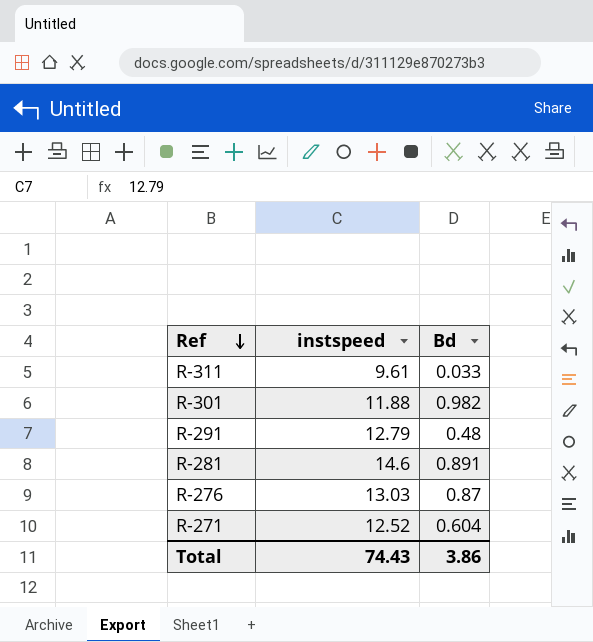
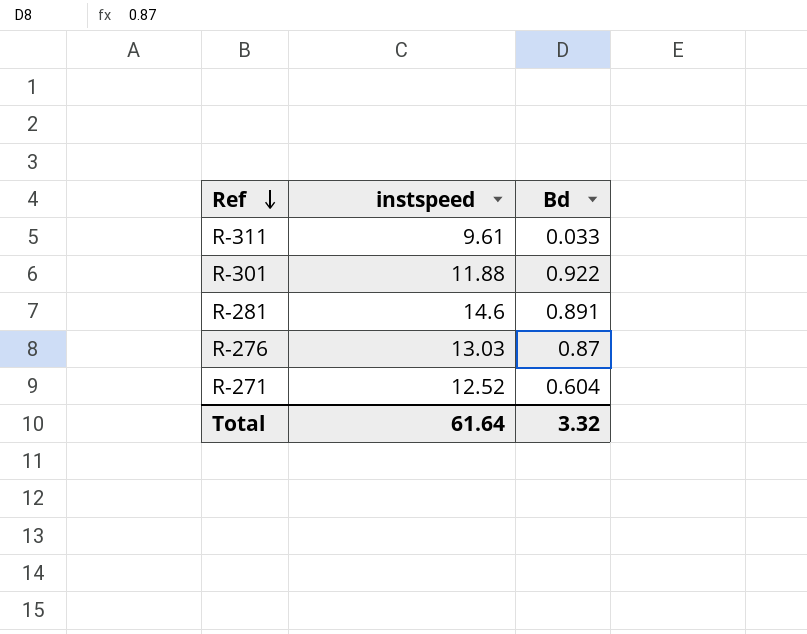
row R-291: 12.79 | 0.48 -> none
R-301 | Bd: 0.982 -> 0.922
Total | instspeed: 74.43 -> 61.64
Total | Bd: 3.86 -> 3.32

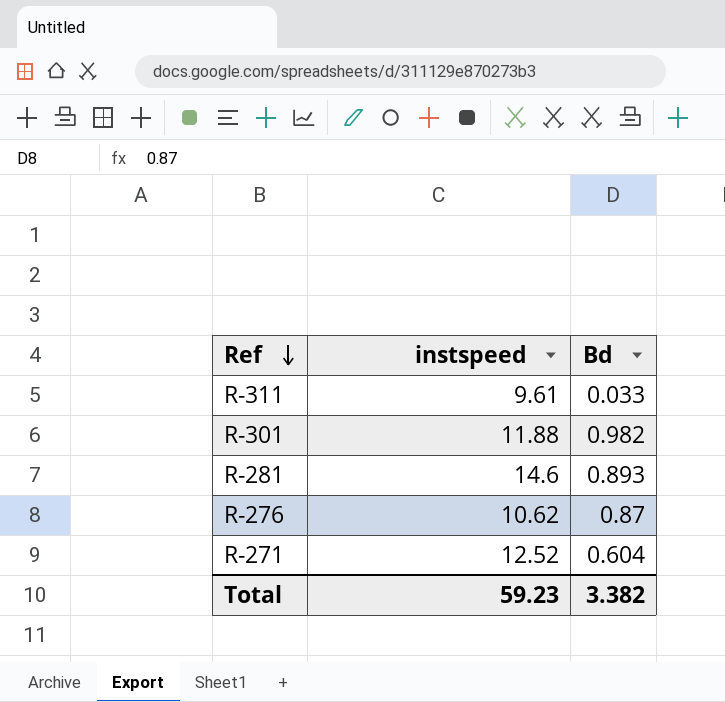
R-301 | Bd: 0.922 -> 0.982
R-281 | Bd: 0.891 -> 0.893
R-276 | instspeed: 13.03 -> 10.62
Total | instspeed: 61.64 -> 59.23
Total | Bd: 3.32 -> 3.382

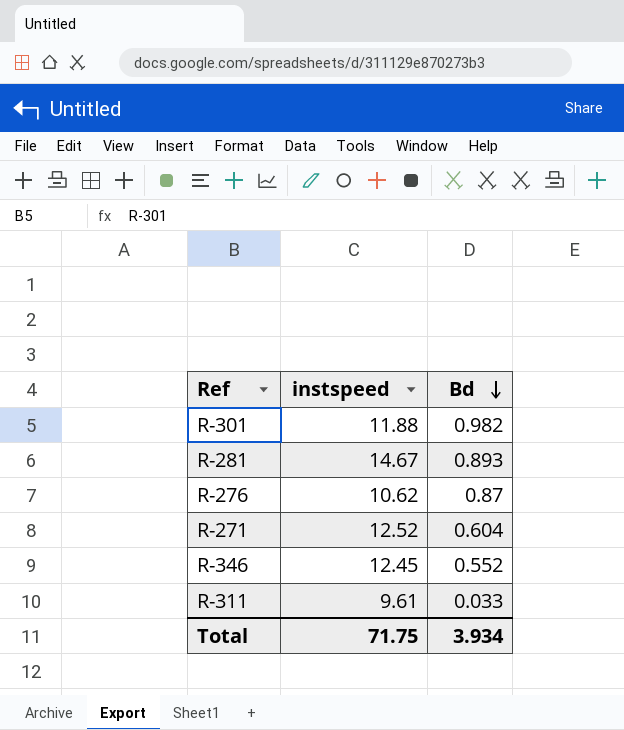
row order: Ref descending -> Bd descending
R-281 | instspeed: 14.6 -> 14.67
row R-346: none -> 12.45 | 0.552
Total | instspeed: 59.23 -> 71.75
Total | Bd: 3.382 -> 3.934

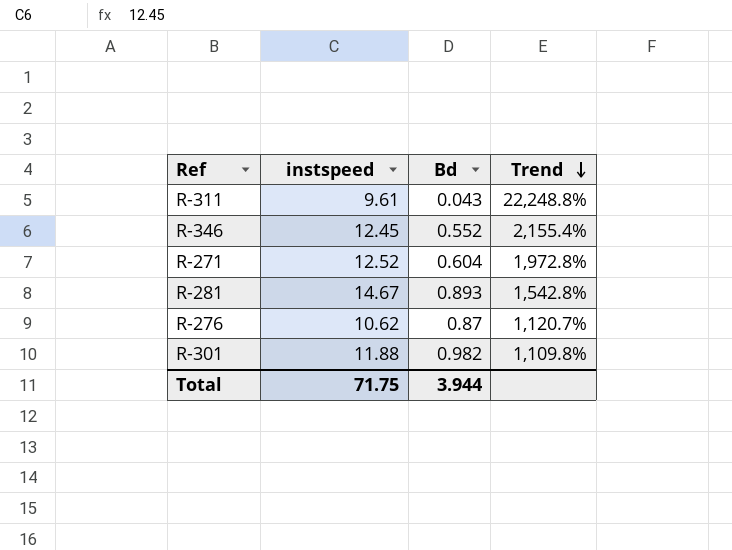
row order: Bd descending -> Trend descending
column Trend | formula: none -> ([instspeed] - [Bd]) / [Bd]
R-311 | Bd: 0.033 -> 0.043
Total | Bd: 3.934 -> 3.944

